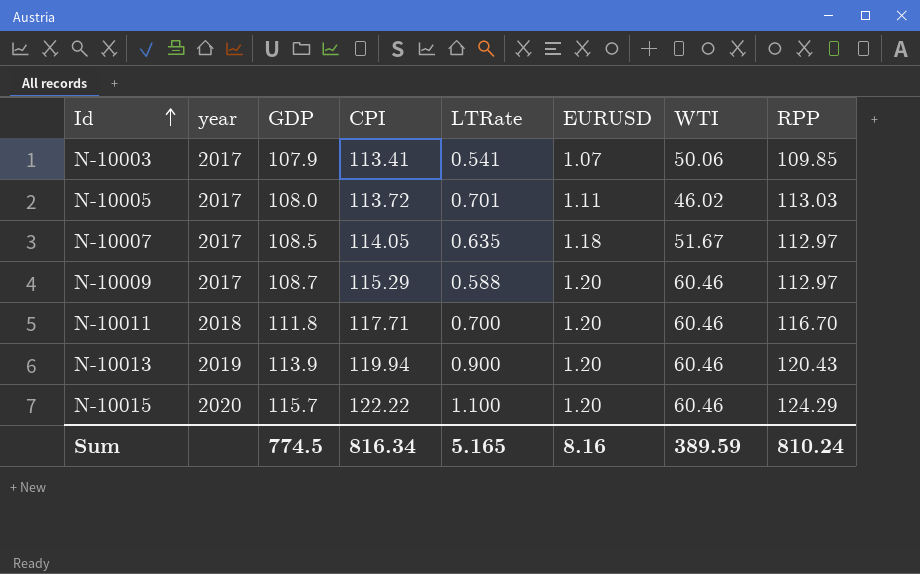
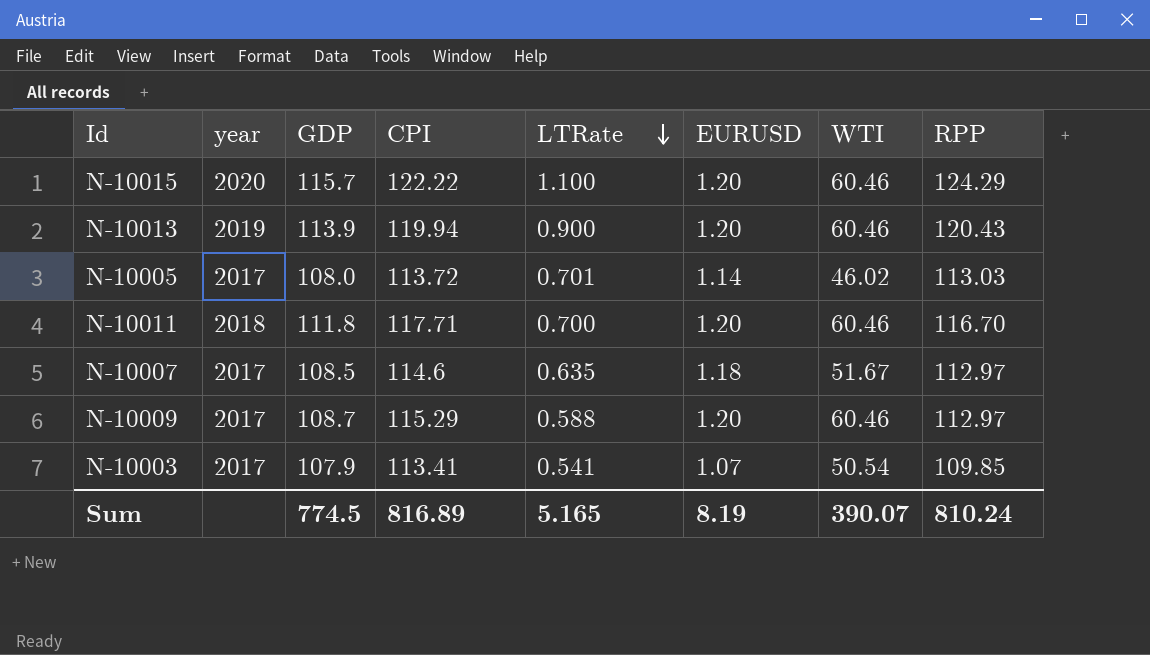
row order: Id ascending -> LTRate descending
N-10005 | EURUSD: 1.11 -> 1.14
N-10007 | CPI: 114.05 -> 114.6
N-10003 | WTI: 50.06 -> 50.54
Sum | CPI: 816.34 -> 816.89
Sum | EURUSD: 8.16 -> 8.19
Sum | WTI: 389.59 -> 390.07

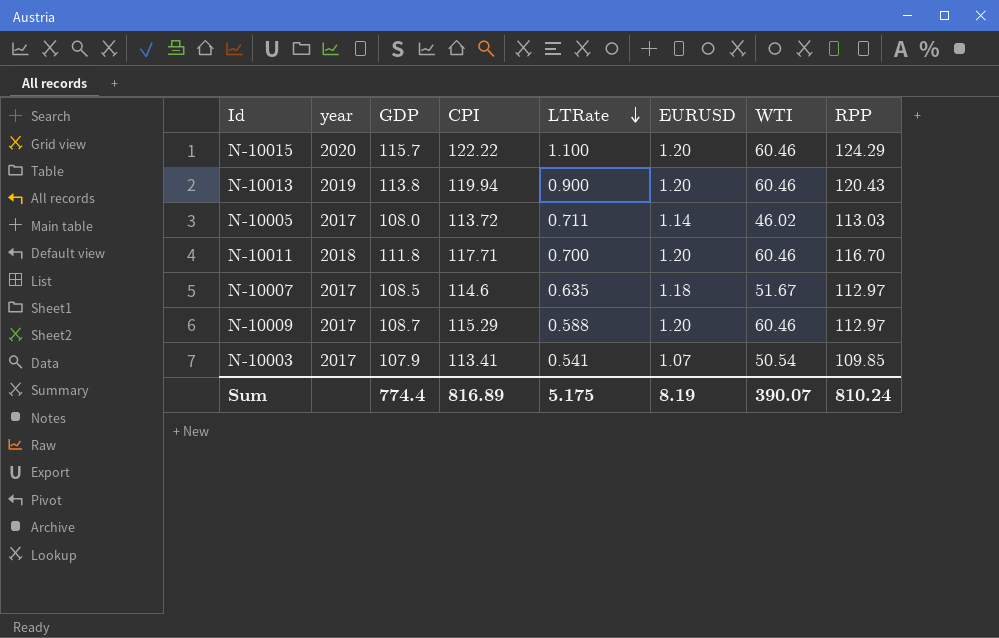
N-10013 | GDP: 113.9 -> 113.8
N-10005 | LTRate: 0.701 -> 0.711
Sum | GDP: 774.5 -> 774.4
Sum | LTRate: 5.165 -> 5.175

